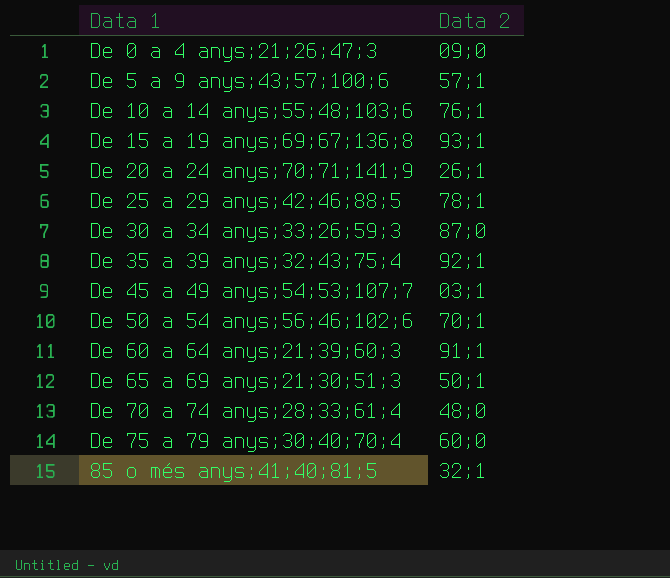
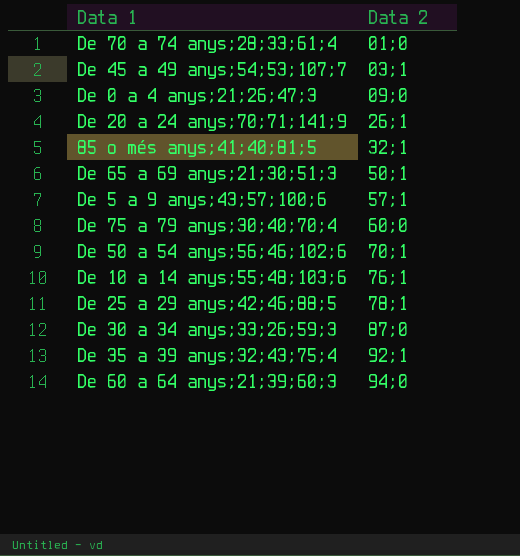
row order: none -> Data 2 ascending
row De 15 a 19 anys;69;67;136;8: 93;1 -> none
De 70 a 74 anys;28;33;61;4 | Data 2: 48;0 -> 01;0
De 60 a 64 anys;21;39;60;3 | Data 2: 91;1 -> 94;0

